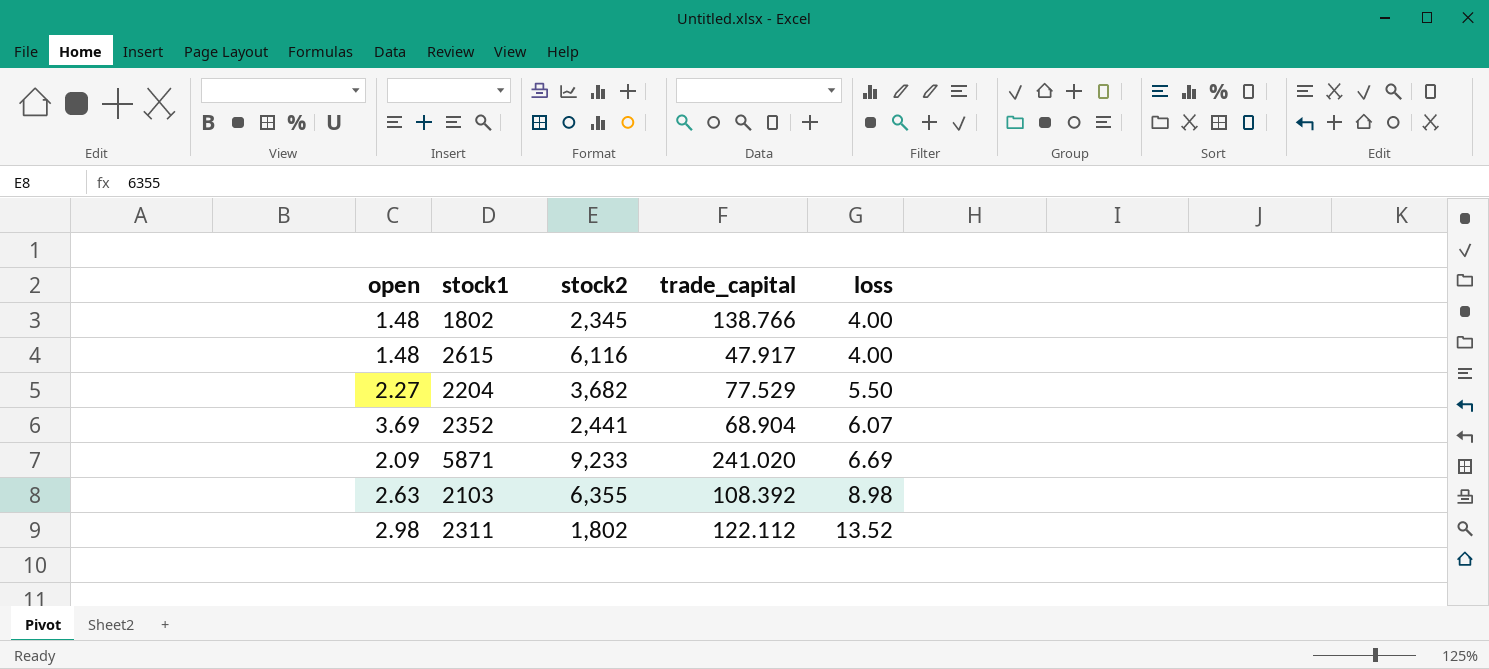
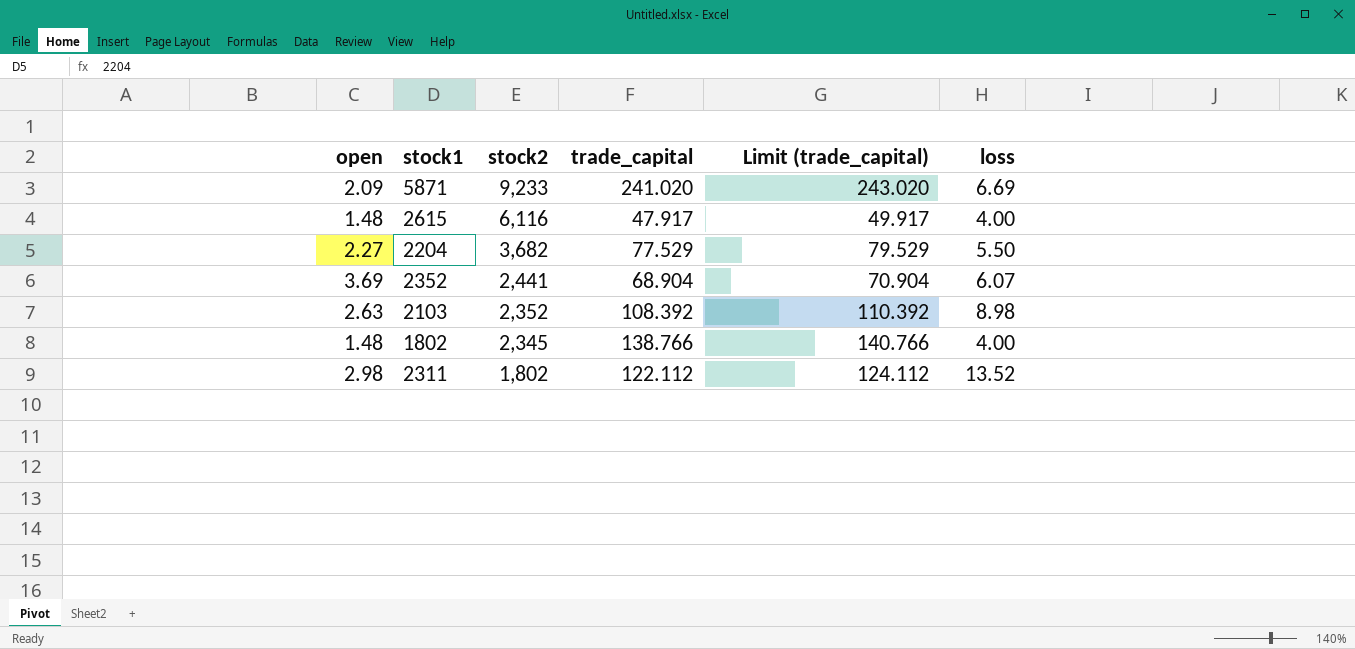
row order: loss ascending -> stock2 descending
column Limit (trade_capital) | formula: none -> [trade_capital] + 2
2103 | stock2: 6,355 -> 2,352

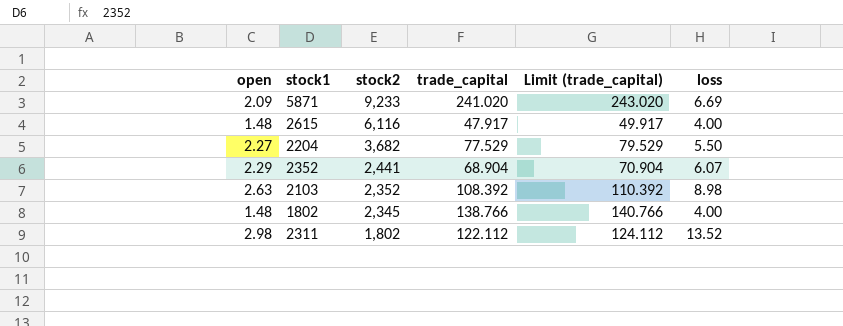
2352 | open: 3.69 -> 2.29

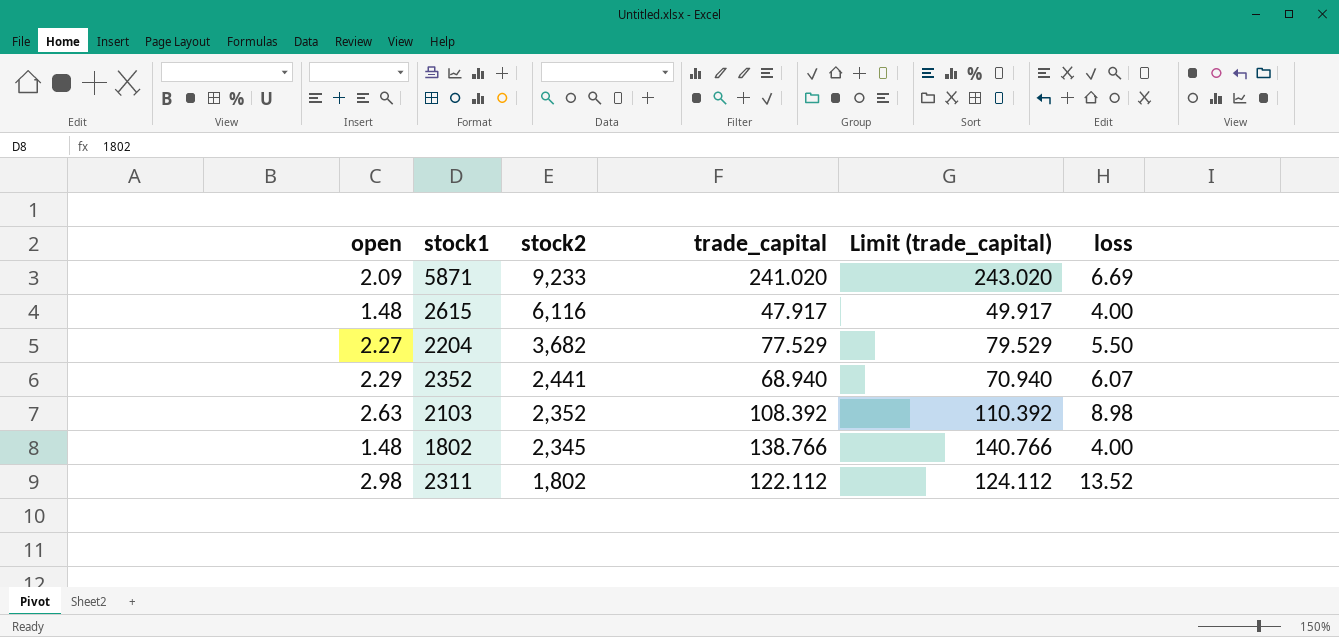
2352 | trade_capital: 68.904 -> 68.940
2352 | Limit (trade_capital): 70.904 -> 70.940

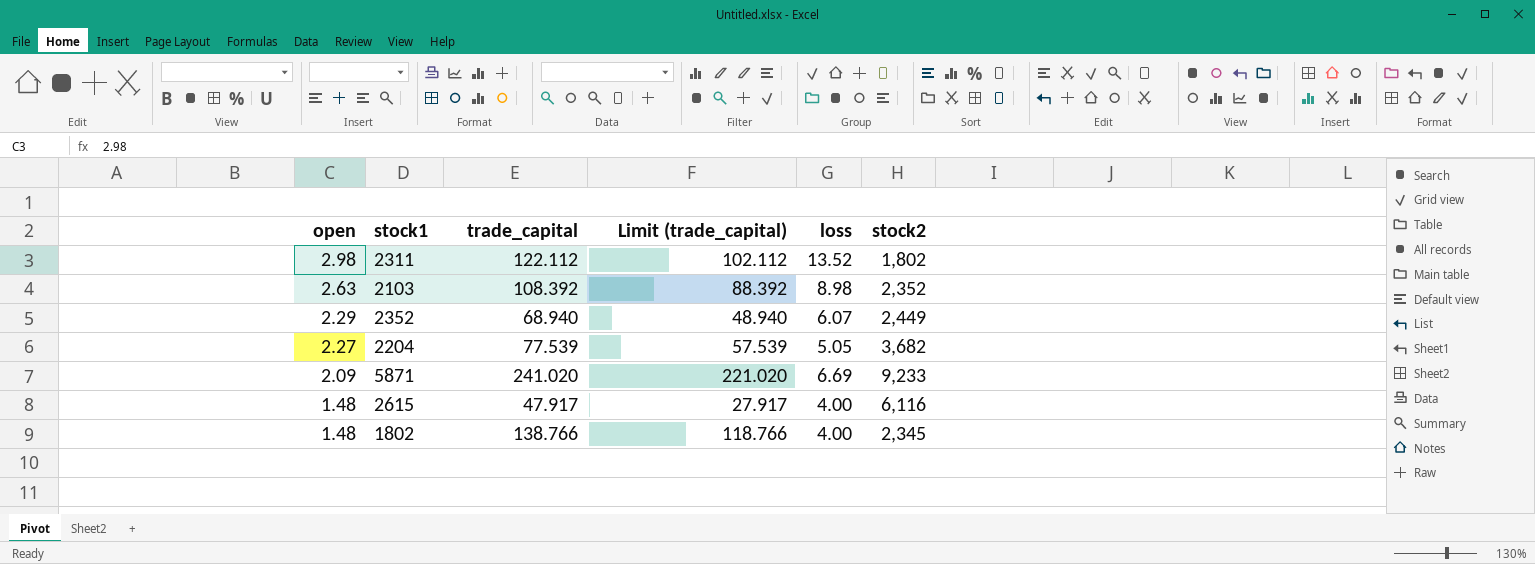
row order: stock2 descending -> open descending
column Limit (trade_capital) | formula: [trade_capital] + 2 -> [trade_capital] - 20
column stock2 | position: 3 -> 6
2352 | stock2: 2,441 -> 2,449
2204 | trade_capital: 77.529 -> 77.539
2204 | loss: 5.50 -> 5.05

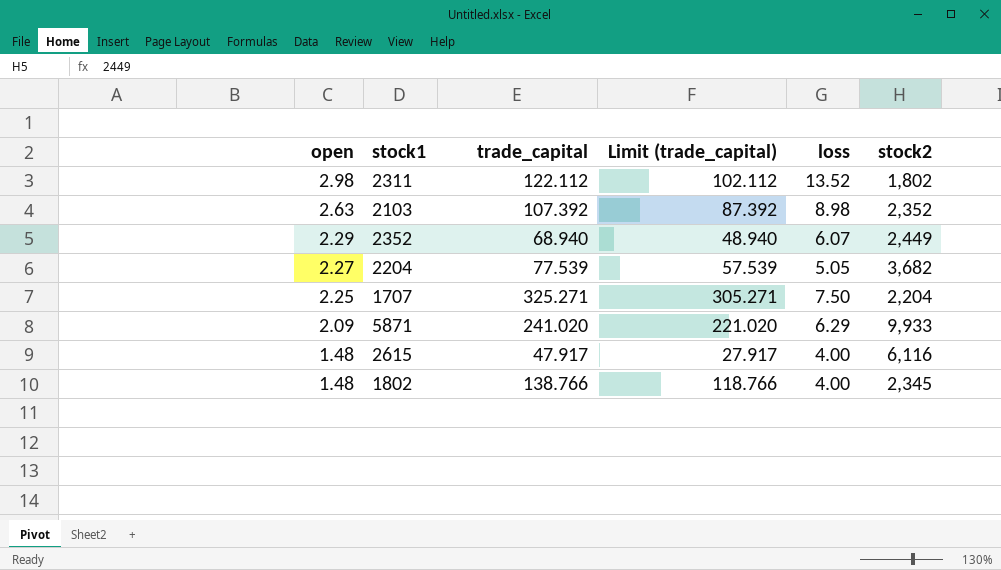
2103 | trade_capital: 108.392 -> 107.392
2103 | Limit (trade_capital): 88.392 -> 87.392
row 1707: none -> 2.25 | 325.271 | 305.271 | 7.50 | 2,204
5871 | loss: 6.69 -> 6.29
5871 | stock2: 9,233 -> 9,933

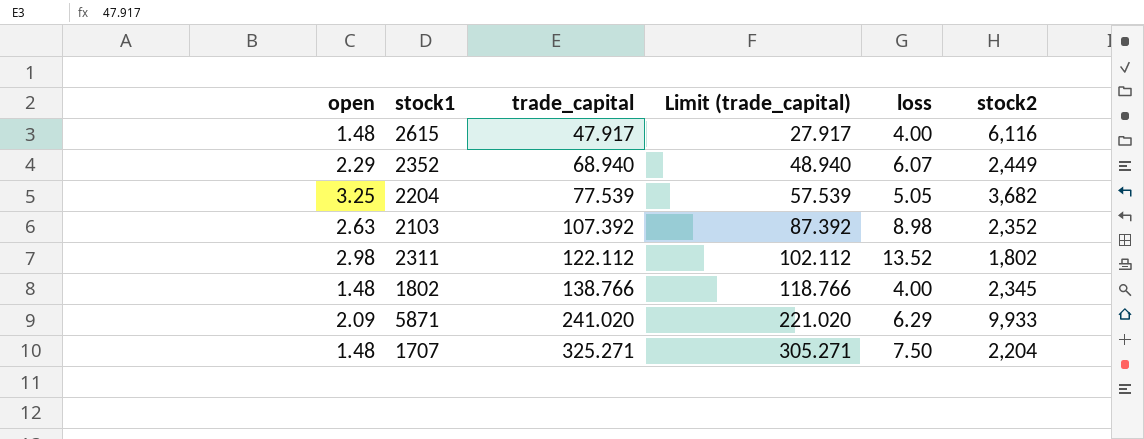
row order: open descending -> trade_capital ascending
2204 | open: 2.27 -> 3.25
1707 | open: 2.25 -> 1.48

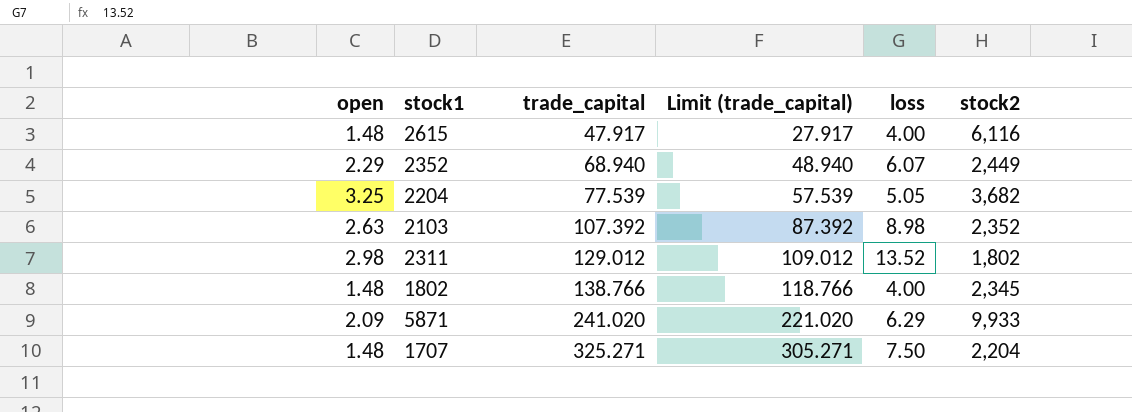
2311 | trade_capital: 122.112 -> 129.012
2311 | Limit (trade_capital): 102.112 -> 109.012

